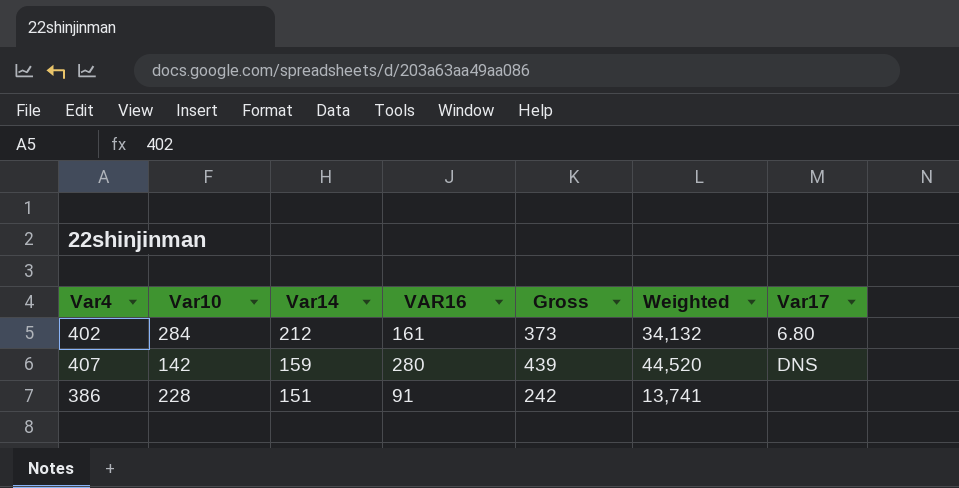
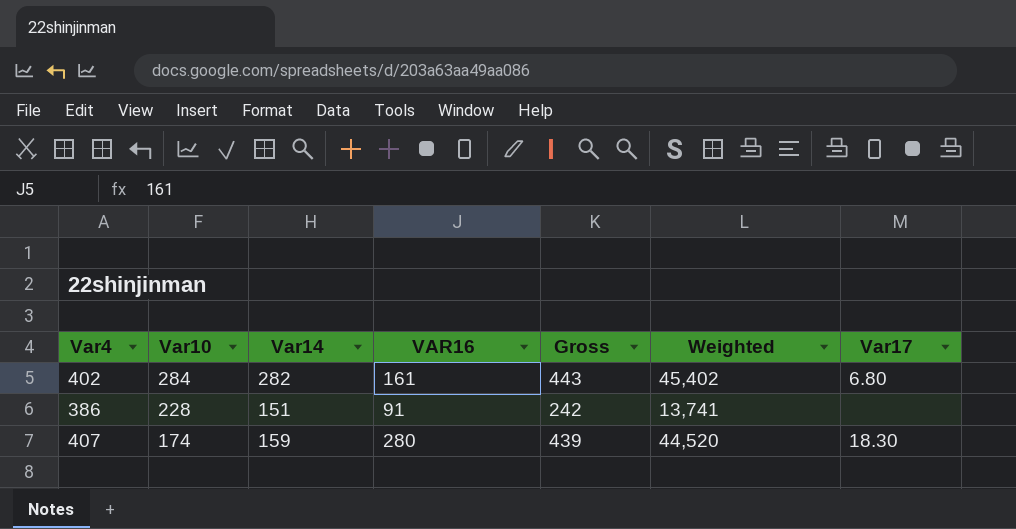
row order: Var14 descending -> Var10 descending
402 | Var14: 212 -> 282
402 | Gross: 373 -> 443
402 | Weighted: 34,132 -> 45,402
407 | Var10: 142 -> 174
407 | Var17: DNS -> 18.30

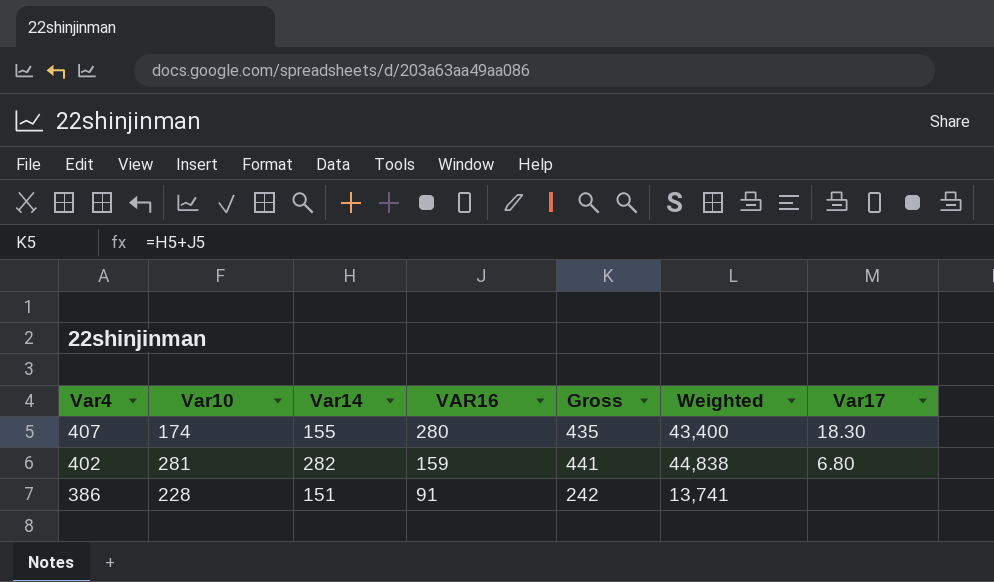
row order: Var10 descending -> Var4 descending
407 | Var14: 159 -> 155
407 | Gross: 439 -> 435
407 | Weighted: 44,520 -> 43,400
402 | Var10: 284 -> 281
402 | VAR16: 161 -> 159
402 | Gross: 443 -> 441
402 | Weighted: 45,402 -> 44,838

